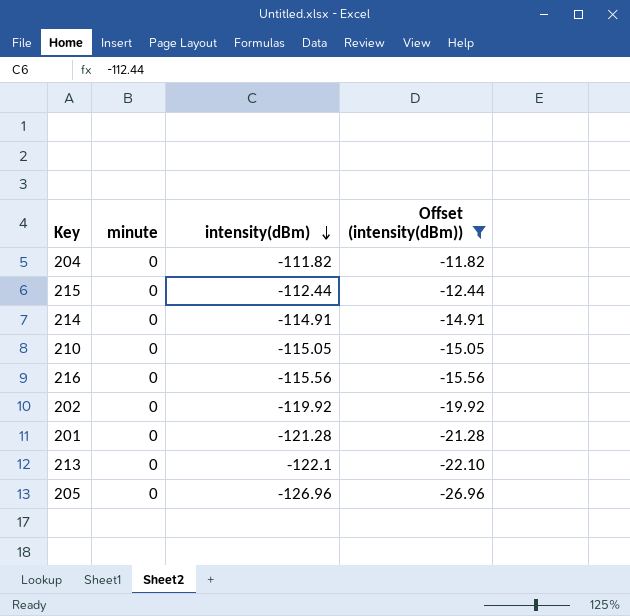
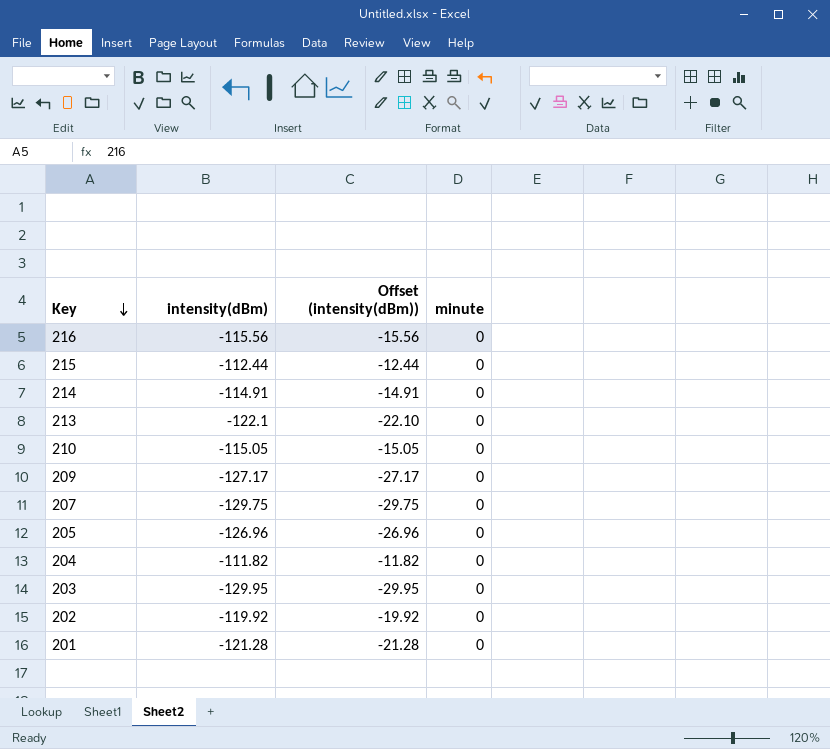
filter: Offset (intensity(dBm)) >= -26.96 -> none
row order: intensity(dBm) descending -> Key descending
column minute | position: 2 -> 4

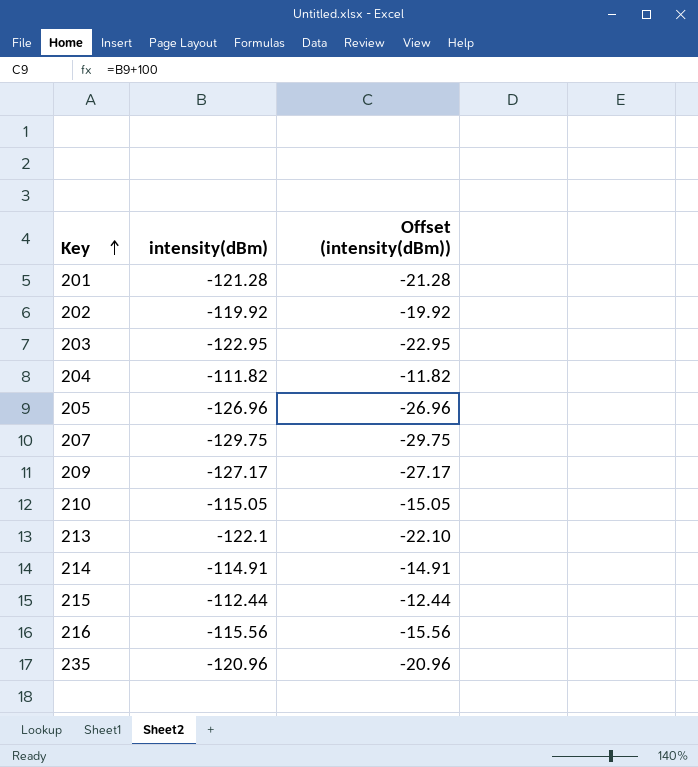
row order: Key descending -> Key ascending
column minute | position: 4 -> none
203 | intensity(dBm): -129.95 -> -122.95
203 | Offset (intensity(dBm)): -29.95 -> -22.95
row 235: none -> -120.96 | -20.96

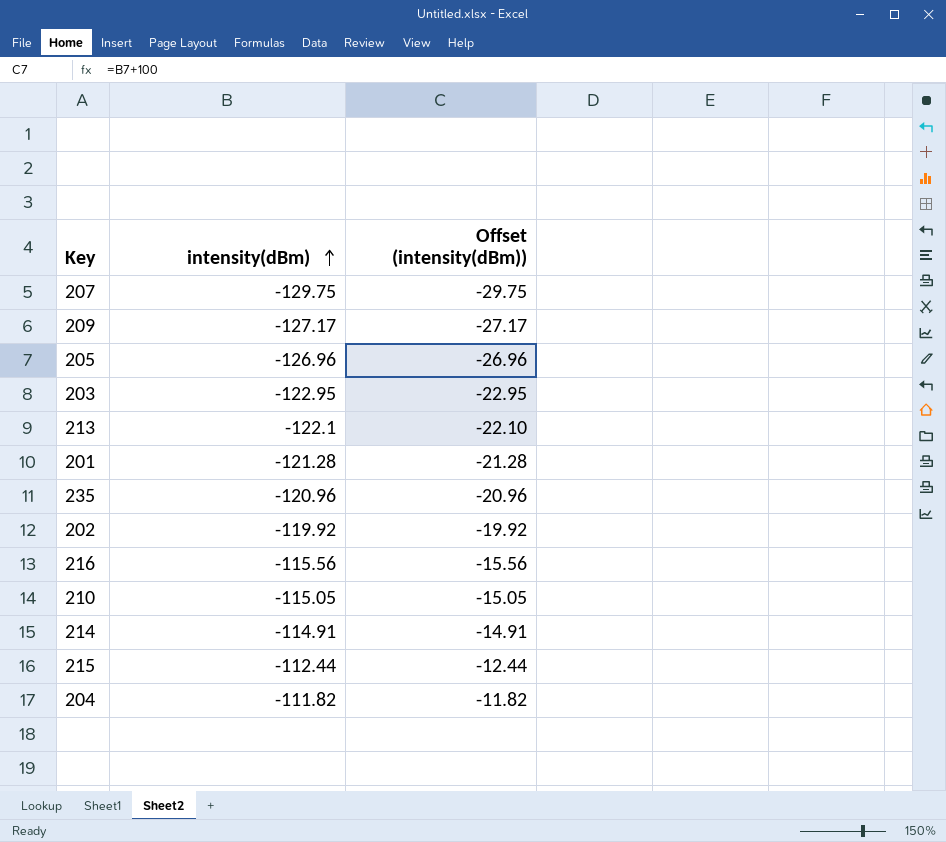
row order: Key ascending -> intensity(dBm) ascending

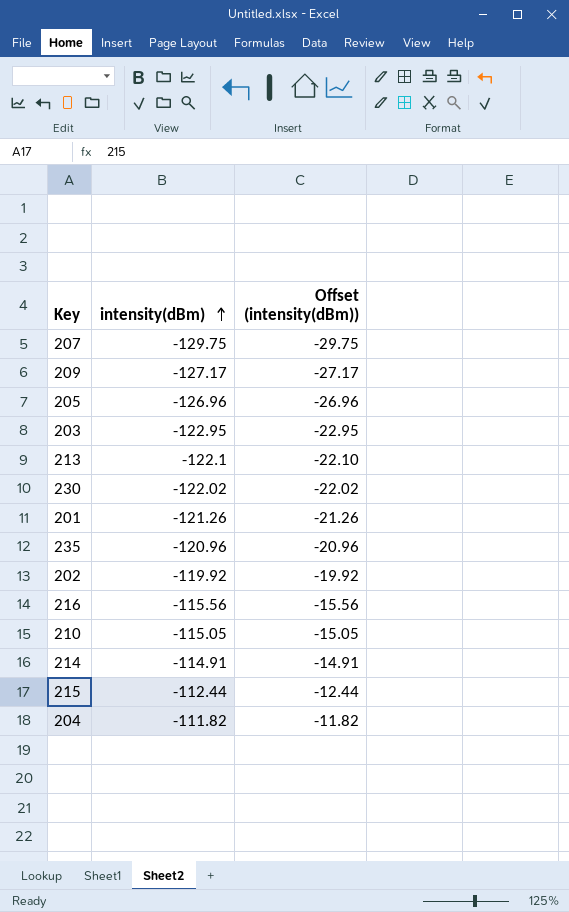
row 230: none -> -122.02 | -22.02
201 | intensity(dBm): -121.28 -> -121.26
201 | Offset (intensity(dBm)): -21.28 -> -21.26

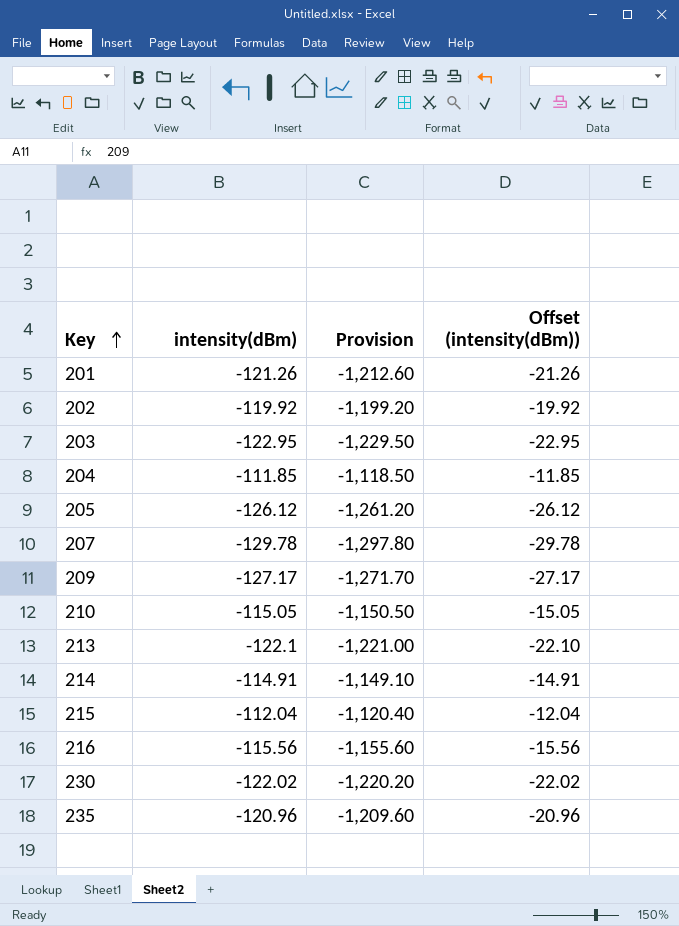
row order: intensity(dBm) ascending -> Key ascending
column Provision | formula: none -> [intensity(dBm)] * 10
204 | intensity(dBm): -111.82 -> -111.85
204 | Offset (intensity(dBm)): -11.82 -> -11.85
205 | intensity(dBm): -126.96 -> -126.12
205 | Offset (intensity(dBm)): -26.96 -> -26.12
207 | intensity(dBm): -129.75 -> -129.78
207 | Offset (intensity(dBm)): -29.75 -> -29.78
215 | intensity(dBm): -112.44 -> -112.04
215 | Offset (intensity(dBm)): -12.44 -> -12.04

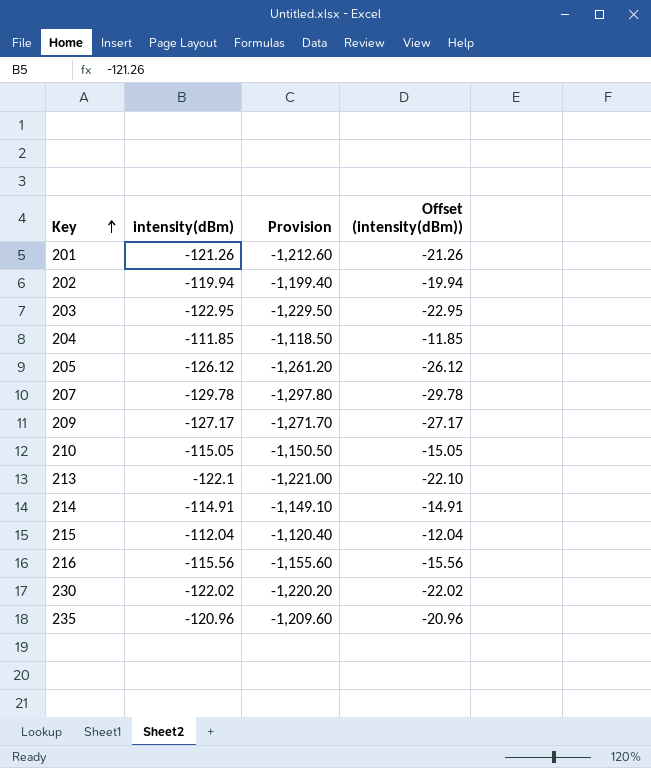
202 | intensity(dBm): -119.92 -> -119.94
202 | Provision: -1,199.20 -> -1,199.40
202 | Offset (intensity(dBm)): -19.92 -> -19.94

